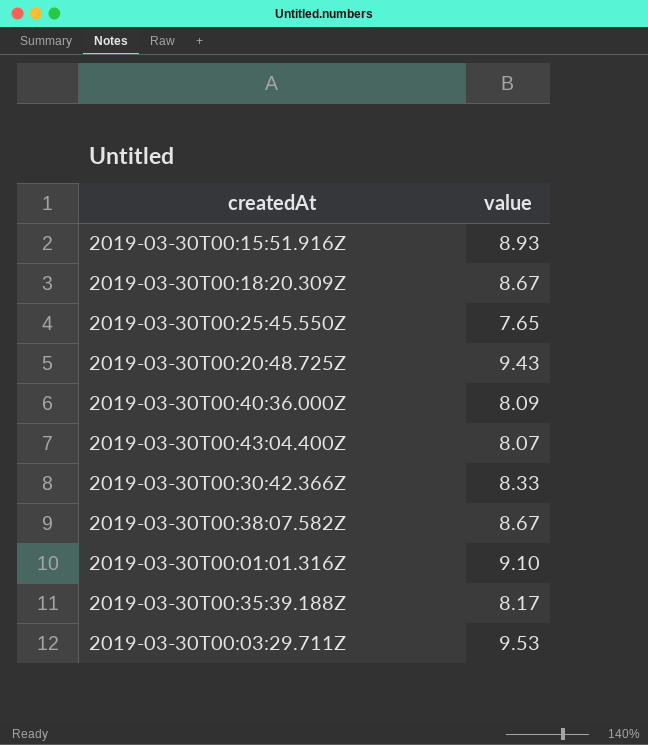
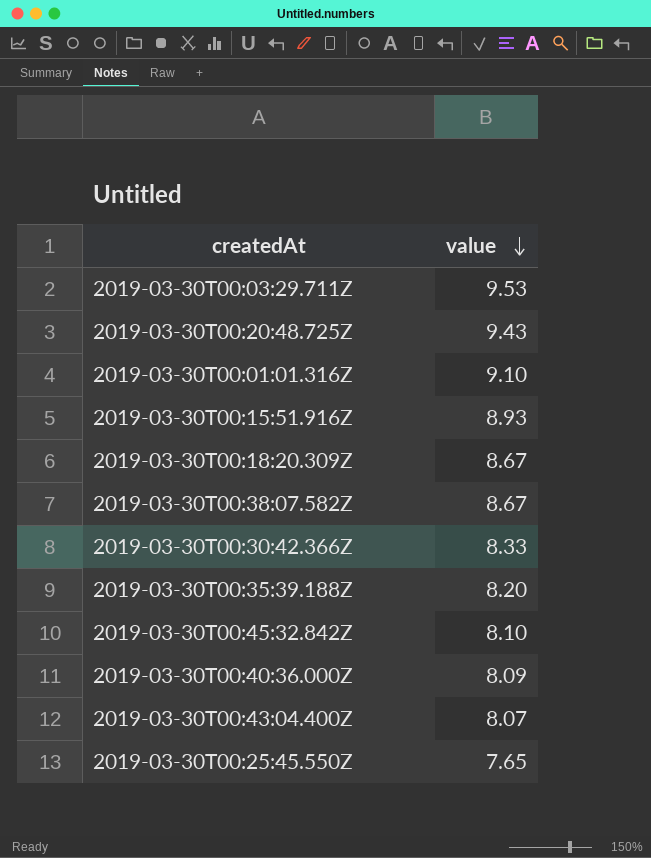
row order: none -> value descending
2019-03-30T00:35:39.188Z | value: 8.17 -> 8.20
row 2019-03-30T00:45:32.842Z: none -> 8.10

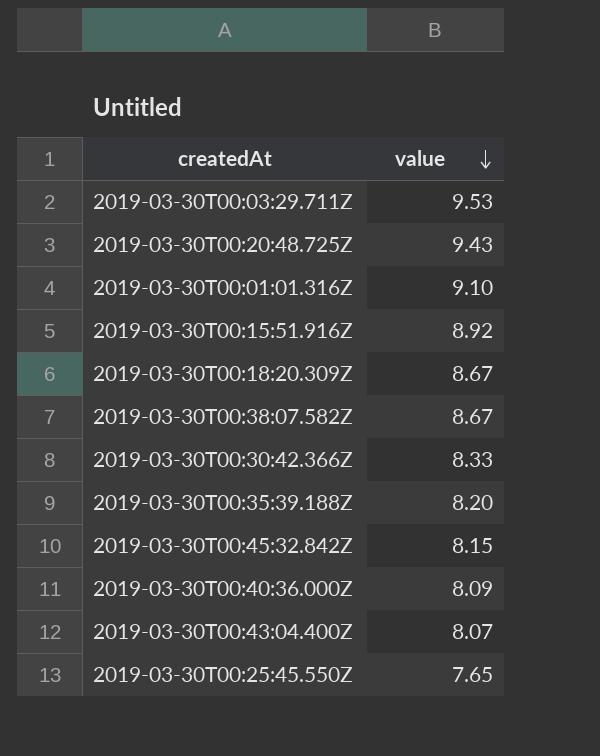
2019-03-30T00:15:51.916Z | value: 8.93 -> 8.92
2019-03-30T00:45:32.842Z | value: 8.10 -> 8.15

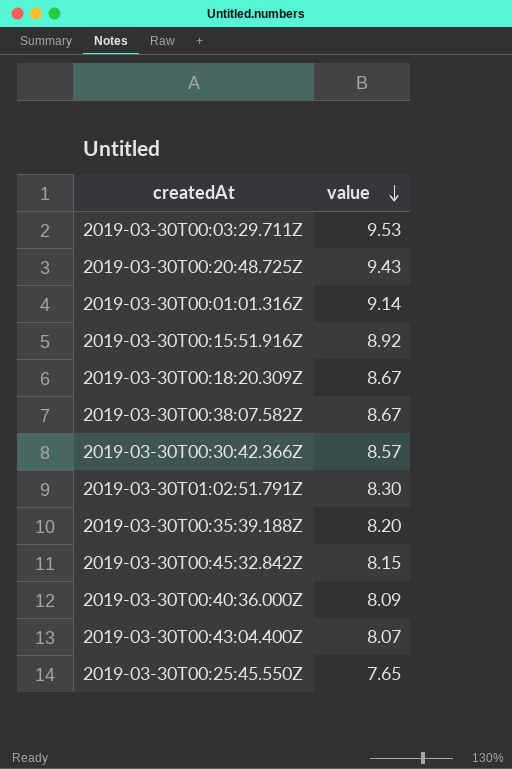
2019-03-30T00:01:01.316Z | value: 9.10 -> 9.14
2019-03-30T00:30:42.366Z | value: 8.33 -> 8.57
row 2019-03-30T01:02:51.791Z: none -> 8.30

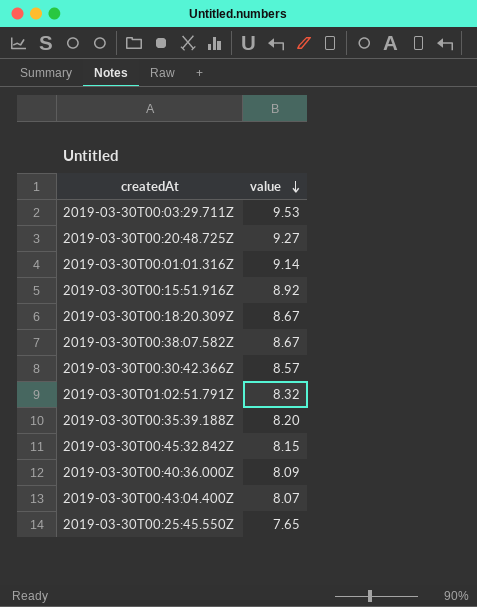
2019-03-30T00:20:48.725Z | value: 9.43 -> 9.27
2019-03-30T01:02:51.791Z | value: 8.30 -> 8.32

